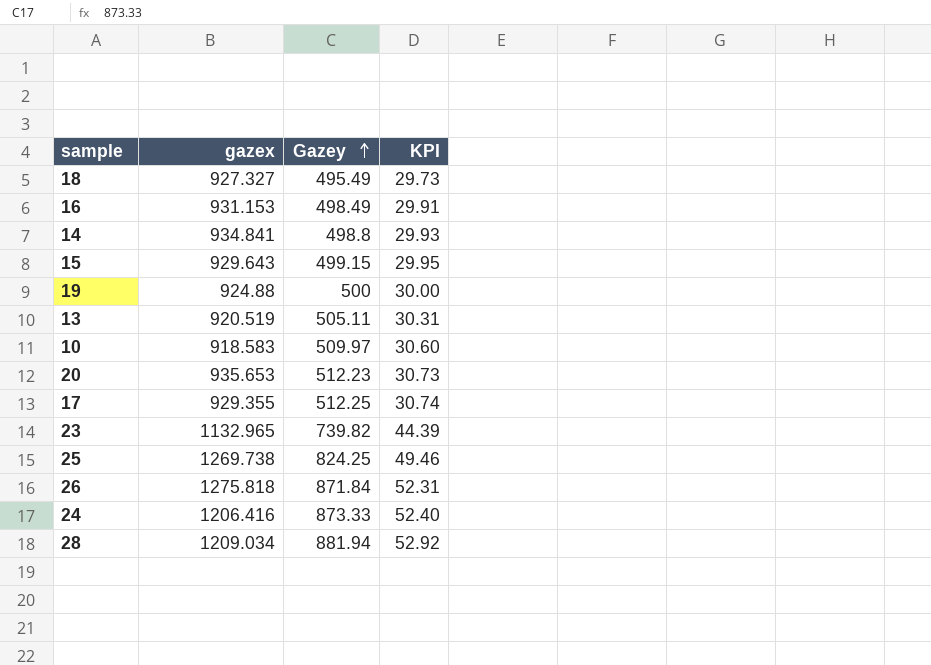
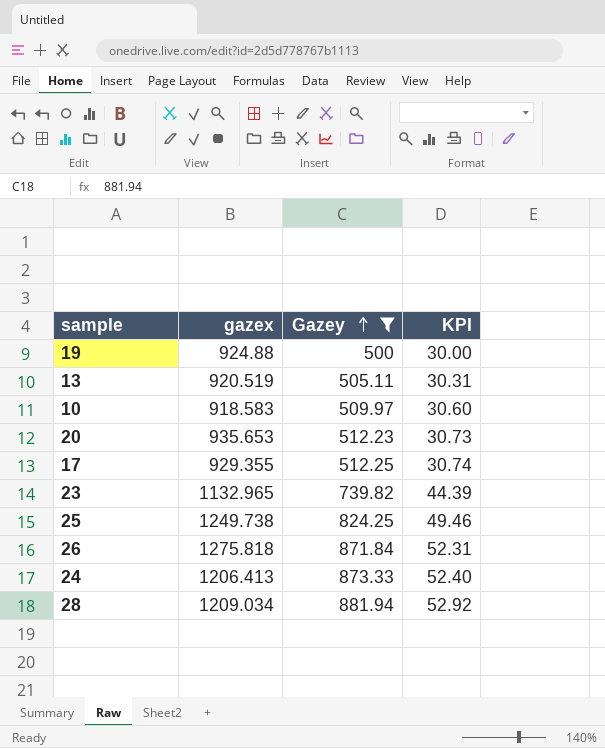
filter: none -> Gazey >= 500
25 | gazex: 1269.738 -> 1249.738
24 | gazex: 1206.416 -> 1206.413

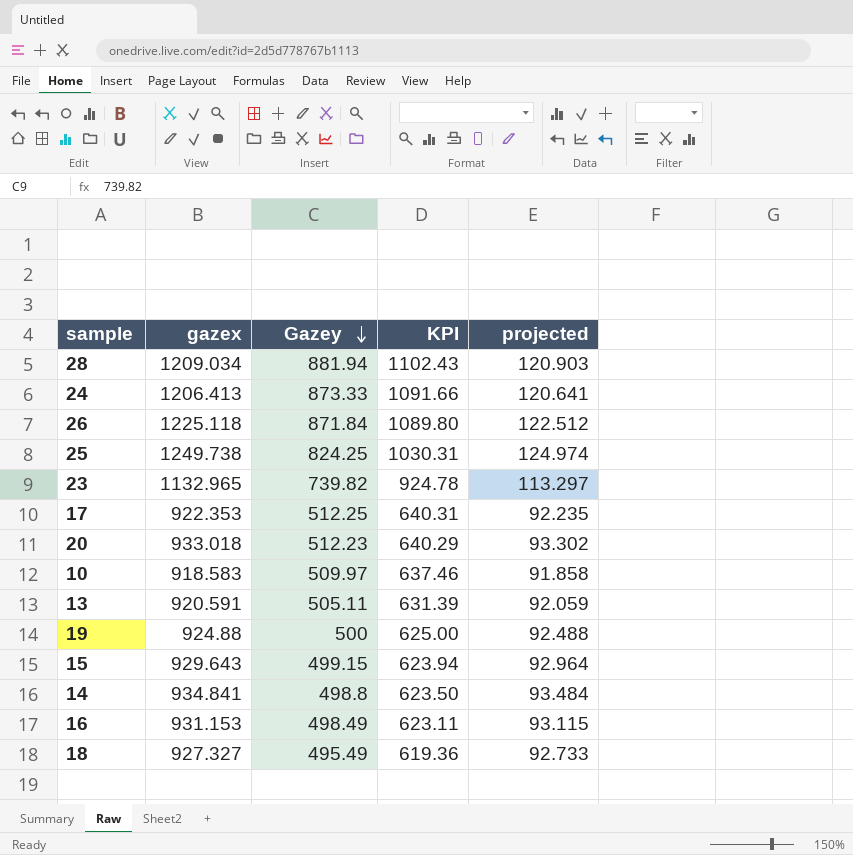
filter: Gazey >= 500 -> none
row order: Gazey ascending -> Gazey descending
column KPI | formula: [Gazey] * 0.06 -> [Gazey] * 1.25
column projected | formula: none -> [gazex] * 0.1
26 | gazex: 1275.818 -> 1225.118
17 | gazex: 929.355 -> 922.353
20 | gazex: 935.653 -> 933.018
13 | gazex: 920.519 -> 920.591

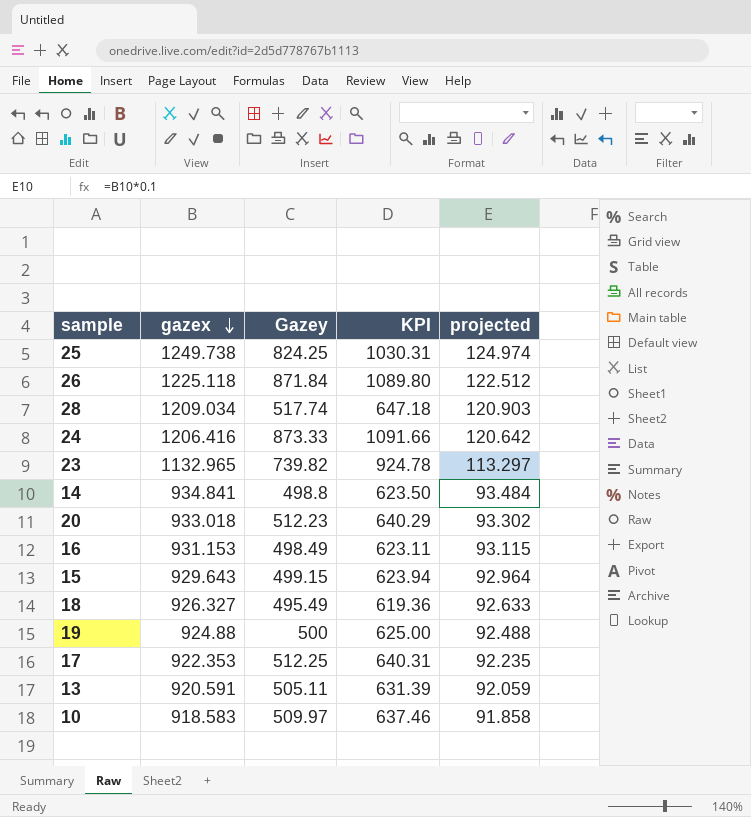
row order: Gazey descending -> gazex descending
28 | Gazey: 881.94 -> 517.74
28 | KPI: 1102.43 -> 647.18
24 | gazex: 1206.413 -> 1206.416
24 | projected: 120.641 -> 120.642
18 | gazex: 927.327 -> 926.327
18 | projected: 92.733 -> 92.633

